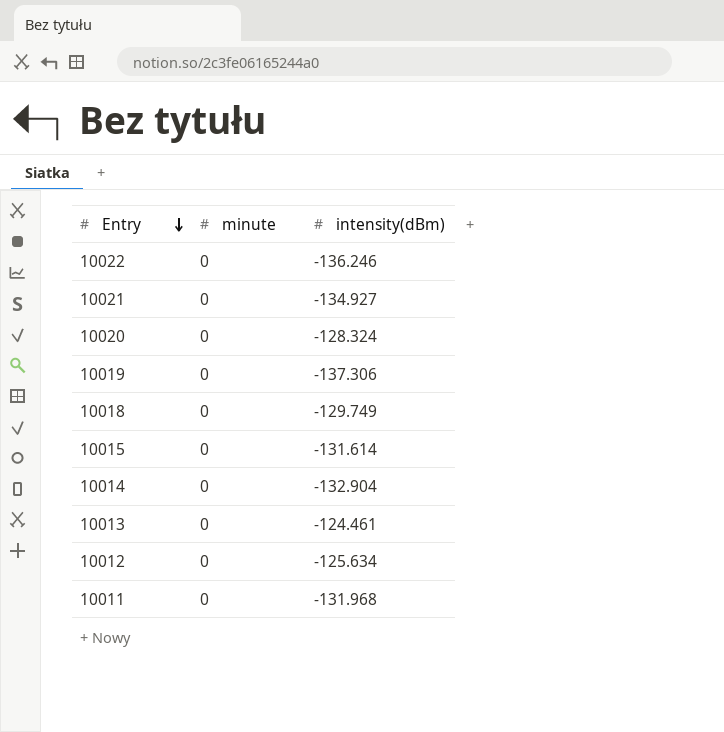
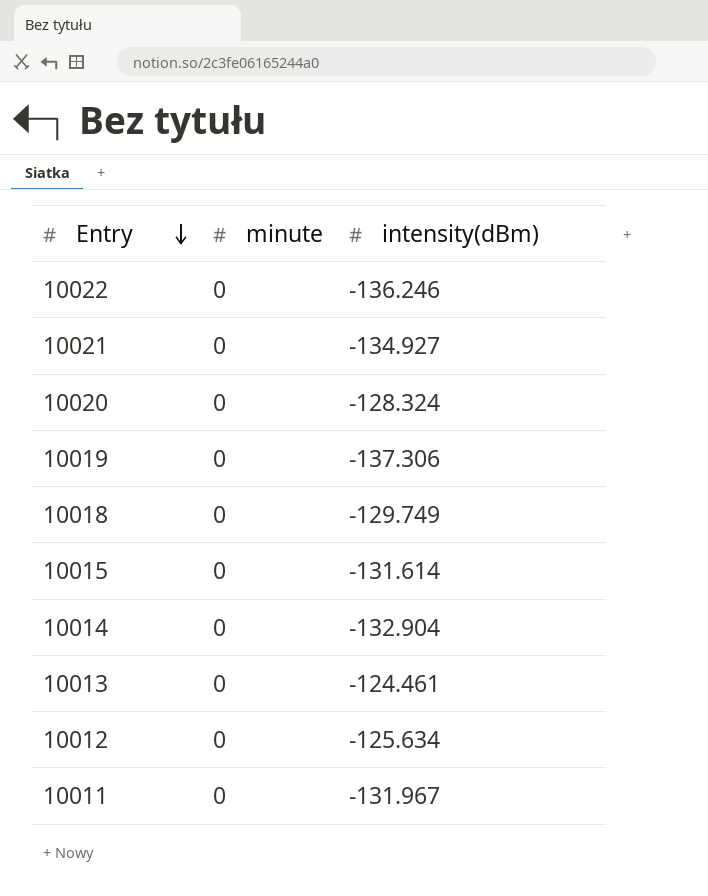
10011 | intensity(dBm): -131.968 -> -131.967

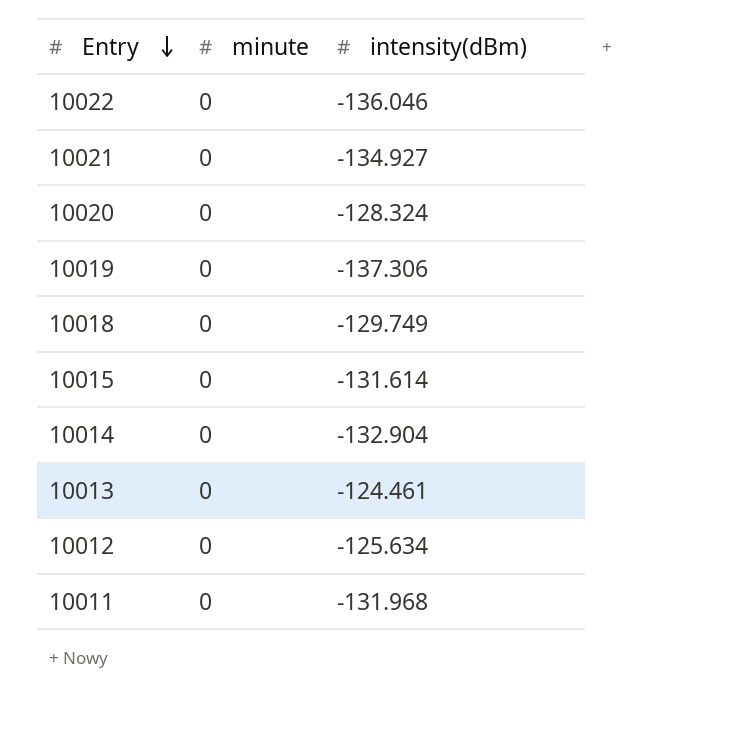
10022 | intensity(dBm): -136.246 -> -136.046
10011 | intensity(dBm): -131.967 -> -131.968

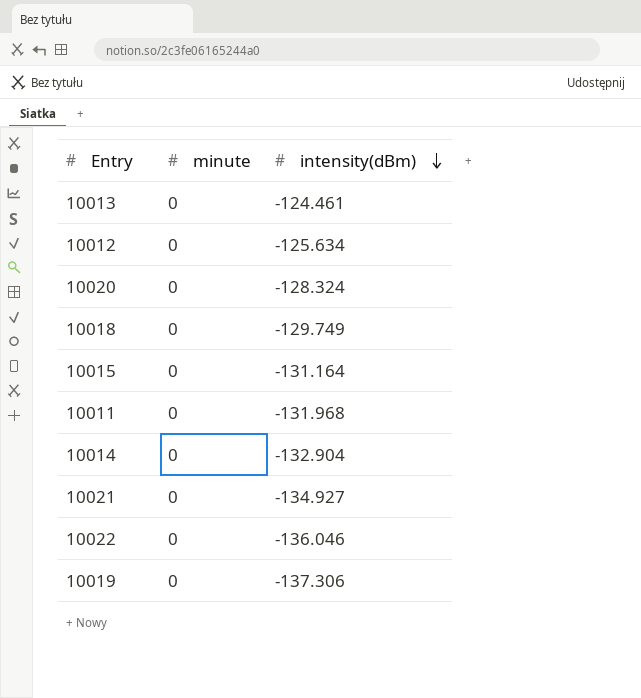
row order: Entry descending -> intensity(dBm) descending
10015 | intensity(dBm): -131.614 -> -131.164

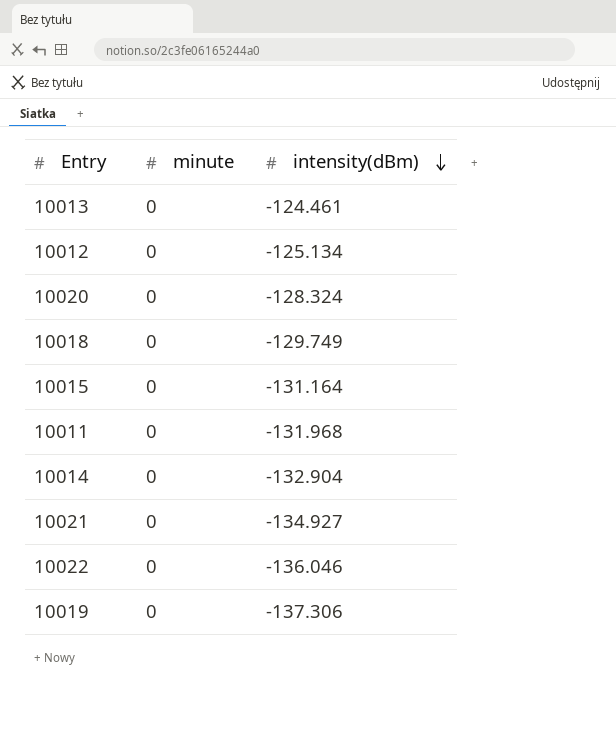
10012 | intensity(dBm): -125.634 -> -125.134

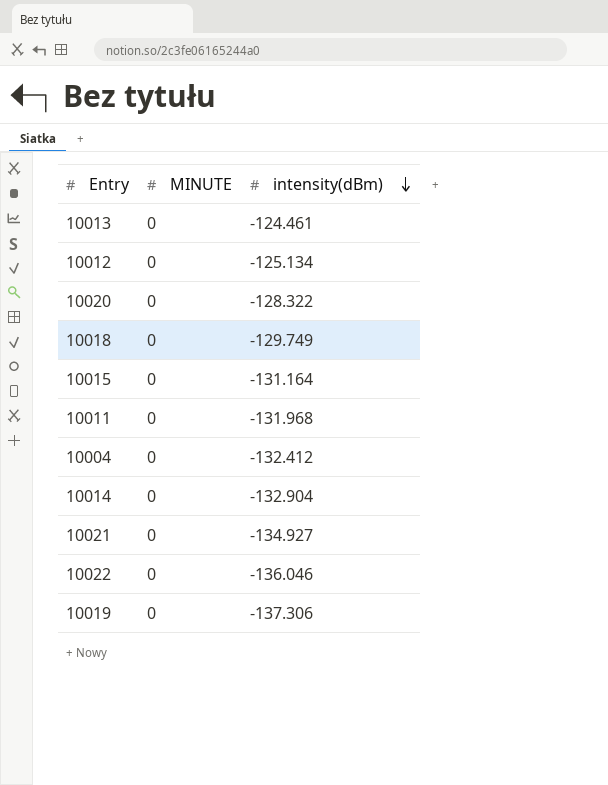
column name: minute -> MINUTE
10020 | intensity(dBm): -128.324 -> -128.322
row 10004: none -> 0 | -132.412

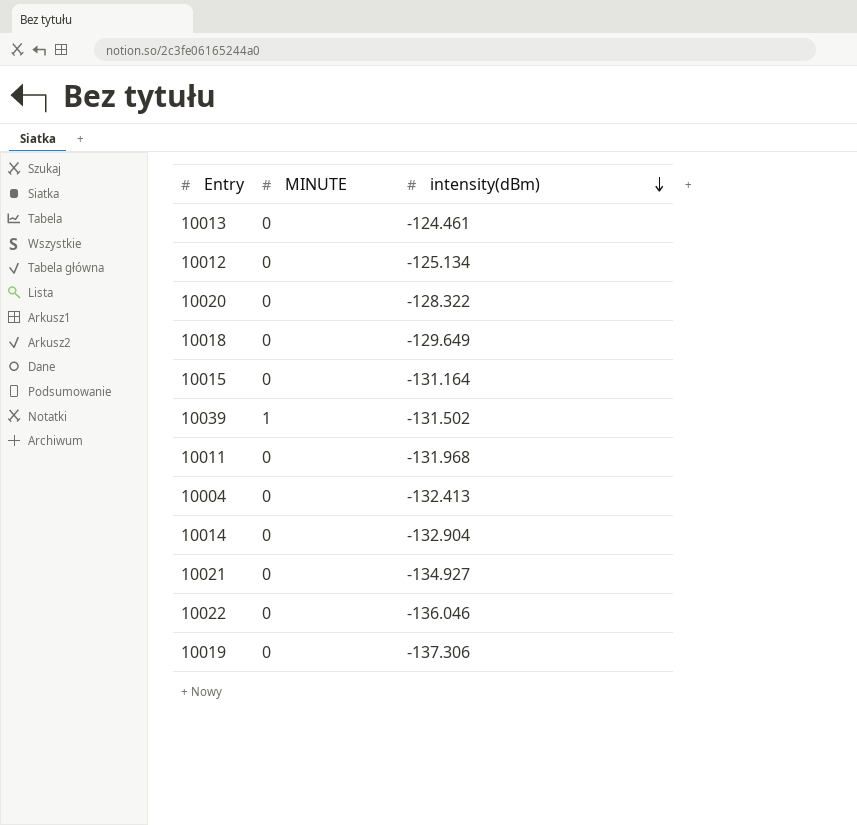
10018 | intensity(dBm): -129.749 -> -129.649
row 10039: none -> 1 | -131.502
10004 | intensity(dBm): -132.412 -> -132.413

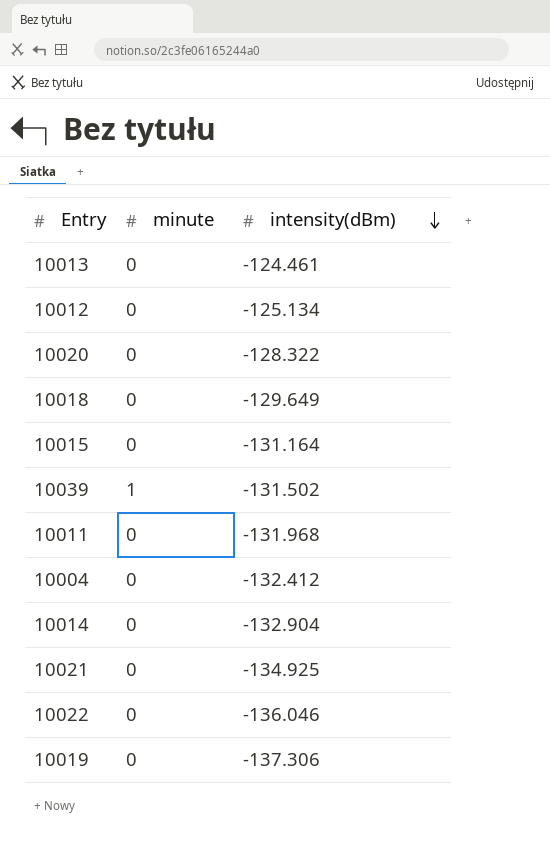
column name: MINUTE -> minute
10004 | intensity(dBm): -132.413 -> -132.412
10021 | intensity(dBm): -134.927 -> -134.925

